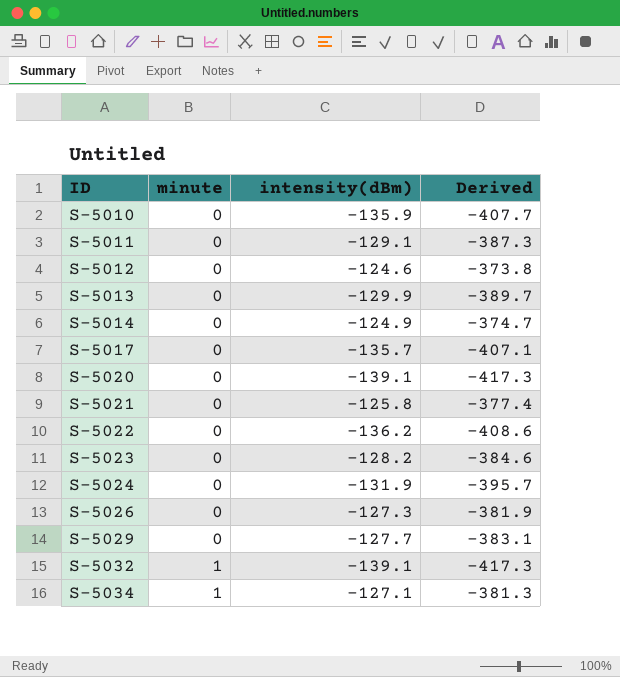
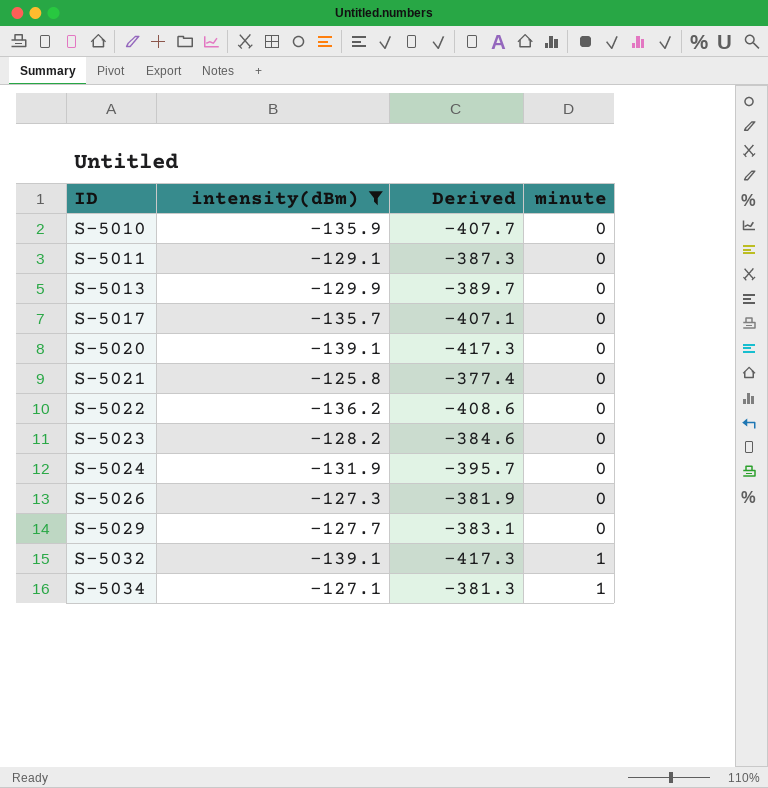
filter: none -> intensity(dBm) <= -125.8
column minute | position: 2 -> 4

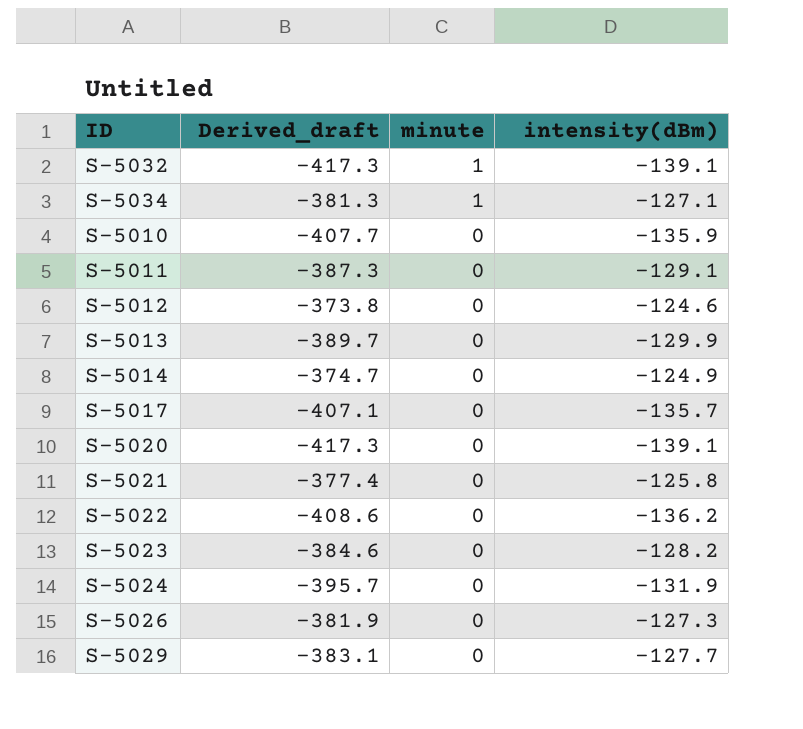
filter: intensity(dBm) <= -125.8 -> none
row order: ID ascending -> minute descending
column name: Derived -> Derived_draft
column intensity(dBm) | position: 2 -> 4

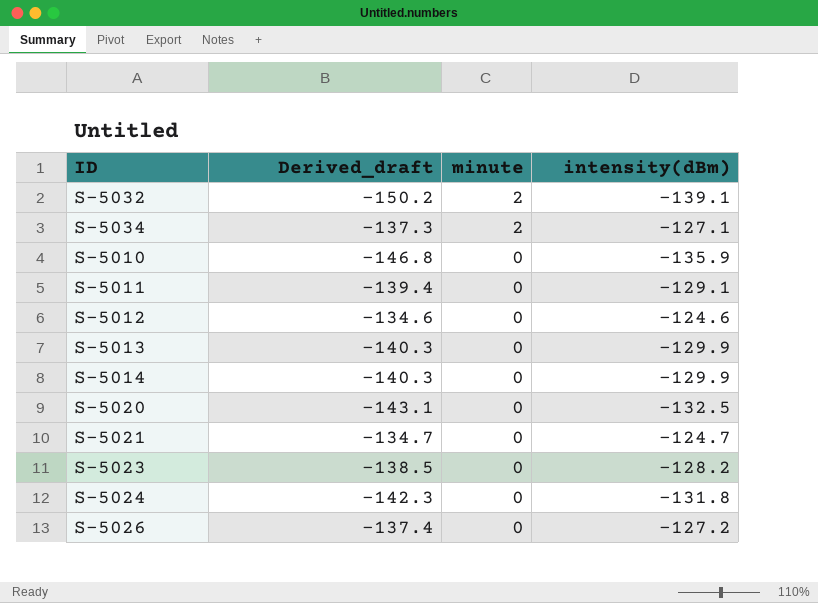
column Derived_draft | formula: [intensity(dBm)] * 3 -> [intensity(dBm)] * 1.08
row S-5017: -407.1 | 0 | -135.7 -> none
row S-5022: -408.6 | 0 | -136.2 -> none
row S-5029: -383.1 | 0 | -127.7 -> none
S-5032 | minute: 1 -> 2
S-5034 | minute: 1 -> 2
S-5014 | intensity(dBm): -124.9 -> -129.9
S-5020 | intensity(dBm): -139.1 -> -132.5
S-5021 | intensity(dBm): -125.8 -> -124.7
S-5024 | intensity(dBm): -131.9 -> -131.8
S-5026 | intensity(dBm): -127.3 -> -127.2

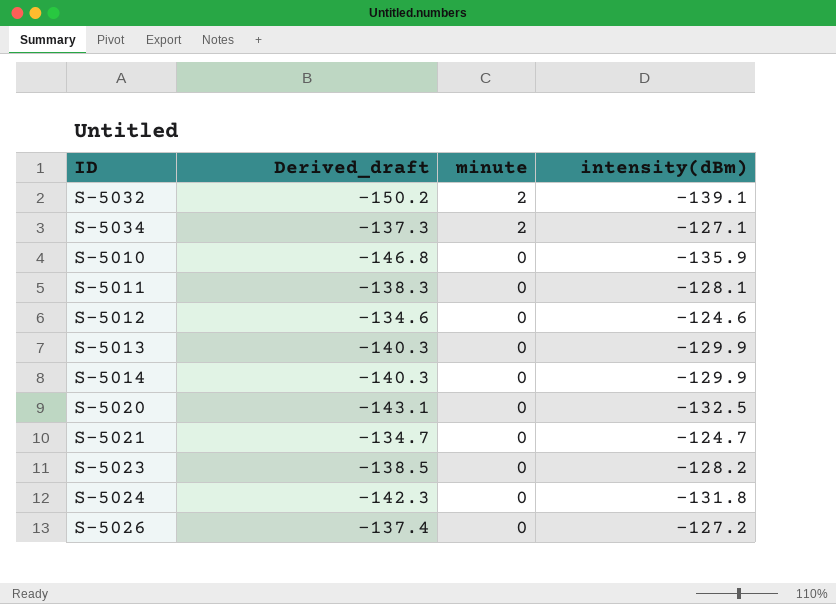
S-5011 | Derived_draft: -139.4 -> -138.3
S-5011 | intensity(dBm): -129.1 -> -128.1

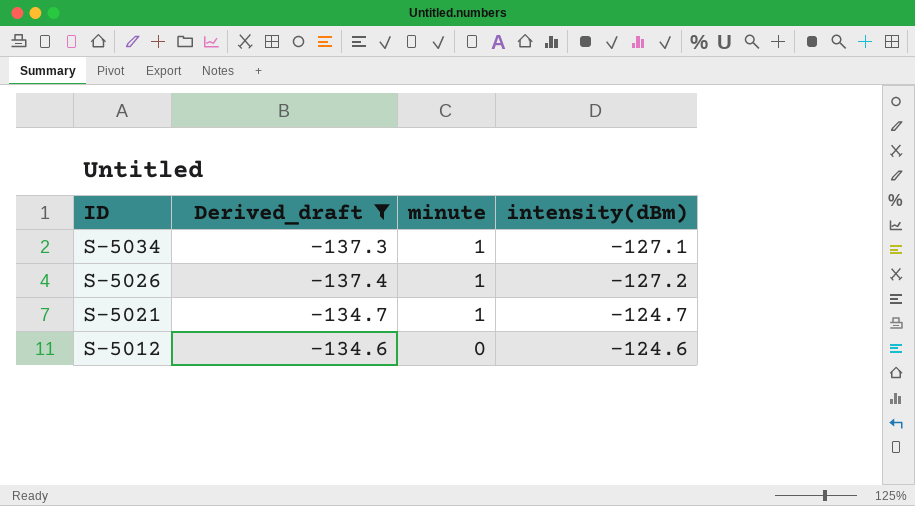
filter: none -> Derived_draft >= -137.4
row order: minute descending -> ID descending
S-5034 | minute: 2 -> 1
S-5026 | minute: 0 -> 1
S-5021 | minute: 0 -> 1

